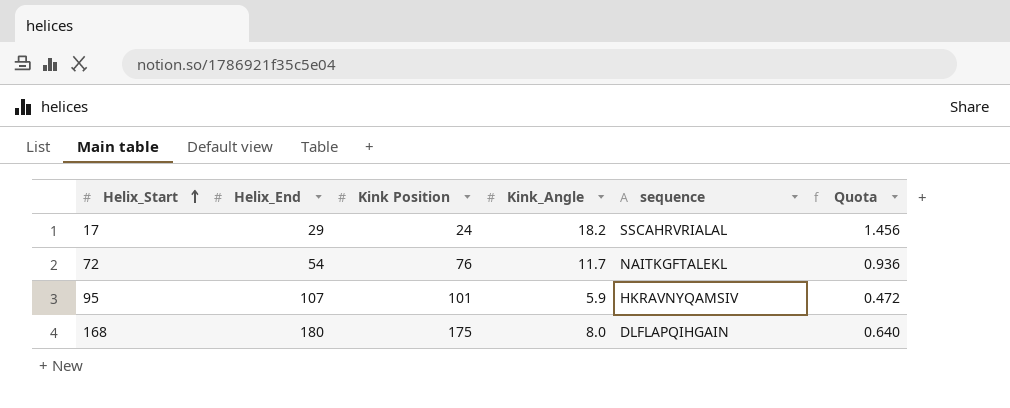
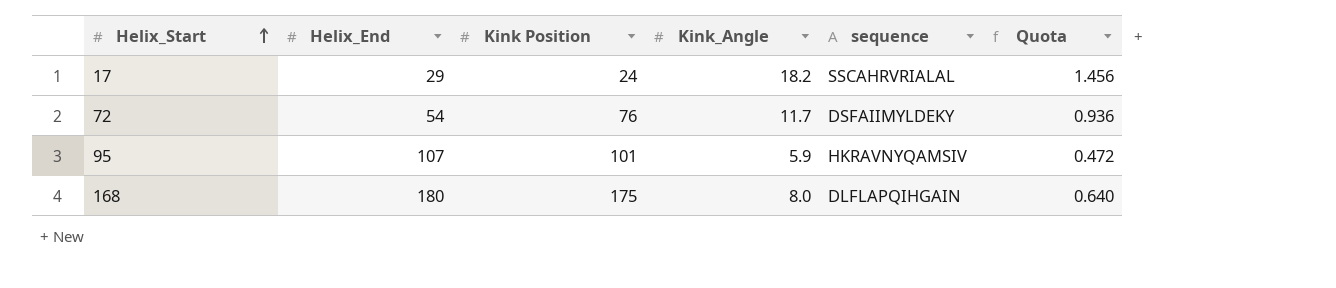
72 | sequence: NAITKGFTALEKL -> DSFAIIMYLDEKY

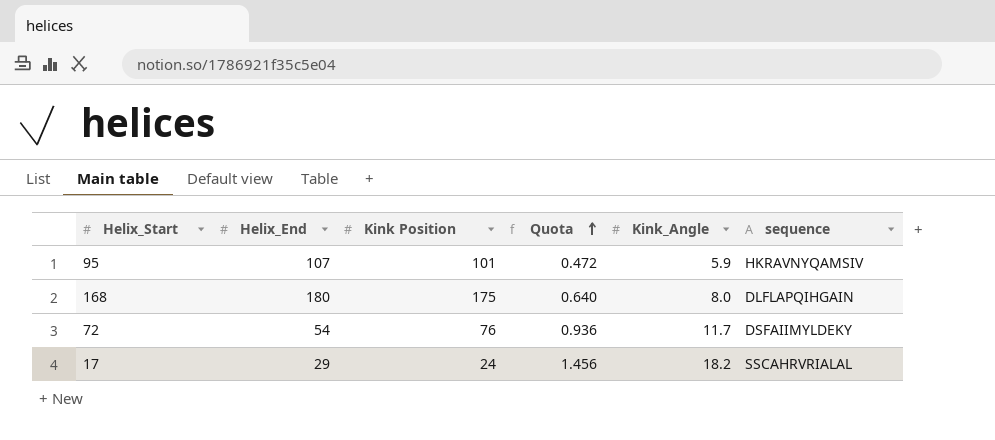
row order: Helix_Start ascending -> Quota ascending
column Quota | position: 6 -> 4

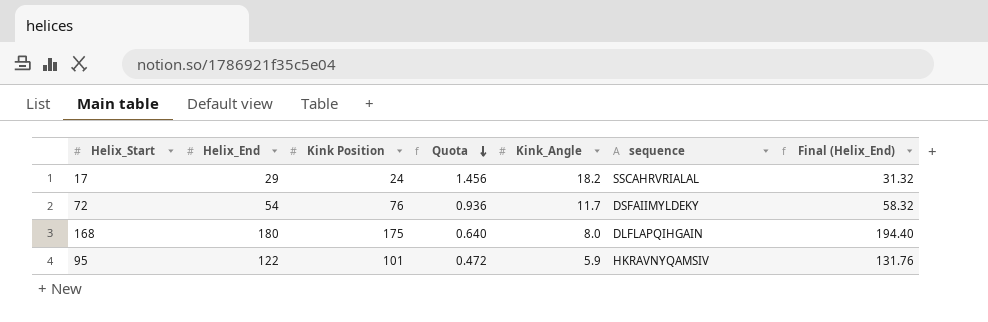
row order: Quota ascending -> Quota descending
column Final (Helix_End) | formula: none -> [Helix_End] * 1.08
95 | Helix_End: 107 -> 122

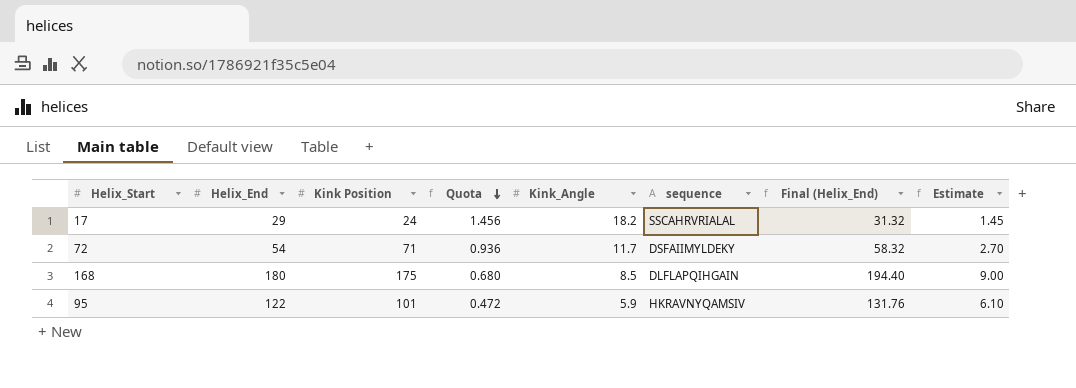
column Estimate | formula: none -> [Helix_End] * 0.05
72 | Kink Position: 76 -> 71
168 | Quota: 0.640 -> 0.680
168 | Kink_Angle: 8.0 -> 8.5

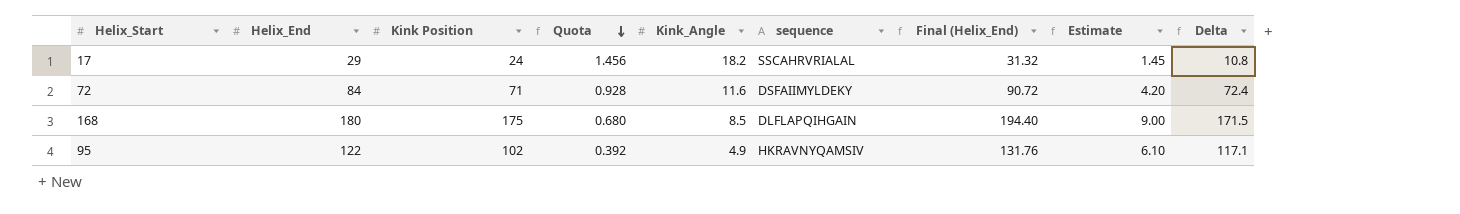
column Delta | formula: none -> [Helix_End] - [Kink_Angle]
72 | Helix_End: 54 -> 84
72 | Quota: 0.936 -> 0.928
72 | Kink_Angle: 11.7 -> 11.6
72 | Final (Helix_End): 58.32 -> 90.72
72 | Estimate: 2.70 -> 4.20
95 | Kink Position: 101 -> 102
95 | Quota: 0.472 -> 0.392
95 | Kink_Angle: 5.9 -> 4.9

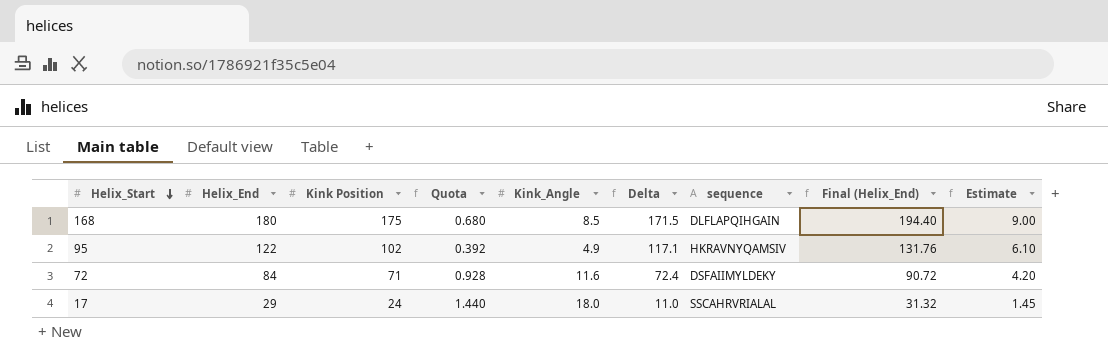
row order: Quota descending -> Helix_Start descending
column Delta | position: 9 -> 6
17 | Quota: 1.456 -> 1.440
17 | Kink_Angle: 18.2 -> 18.0
17 | Delta: 10.8 -> 11.0

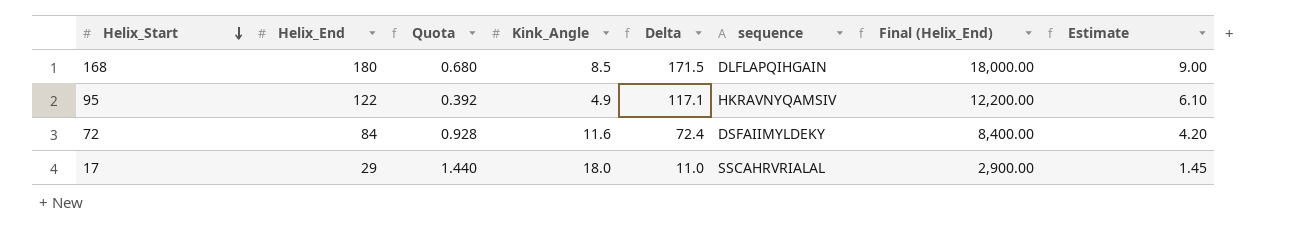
column Kink Position | position: 3 -> none
column Final (Helix_End) | formula: [Helix_End] * 1.08 -> [Helix_End] * 100

